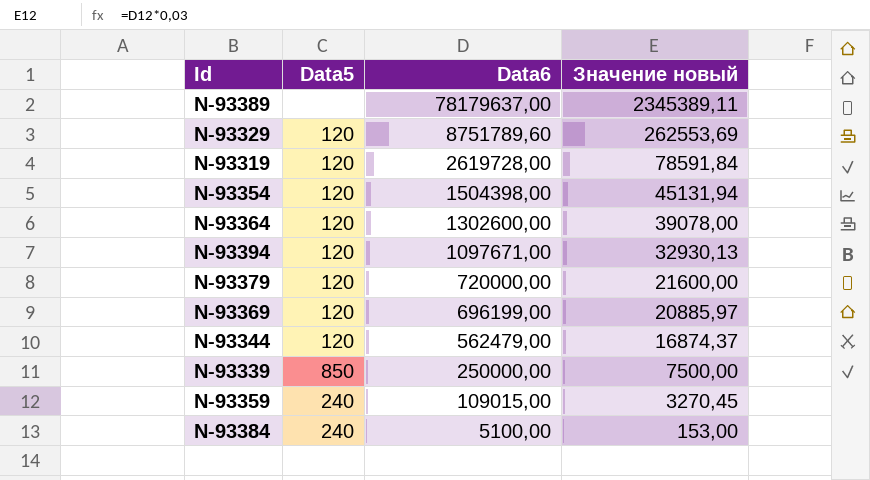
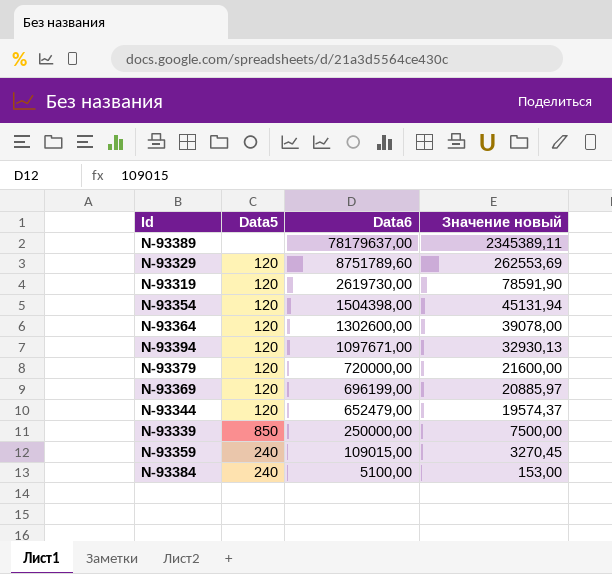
N-93319 | Data6: 2619728,00 -> 2619730,00
N-93319 | Значение новый: 78591,84 -> 78591,90
N-93344 | Data6: 562479,00 -> 652479,00
N-93344 | Значение новый: 16874,37 -> 19574,37

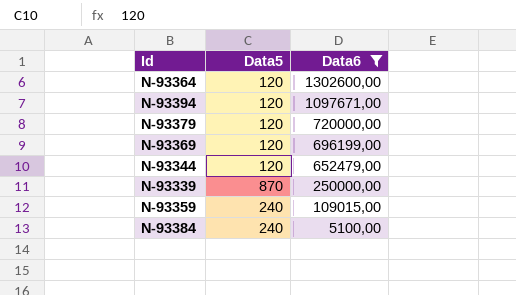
filter: none -> Data6 <= 1302600,00
column Значение новый | formula: [Data6] * 0,03 -> none
N-93339 | Data5: 850 -> 870

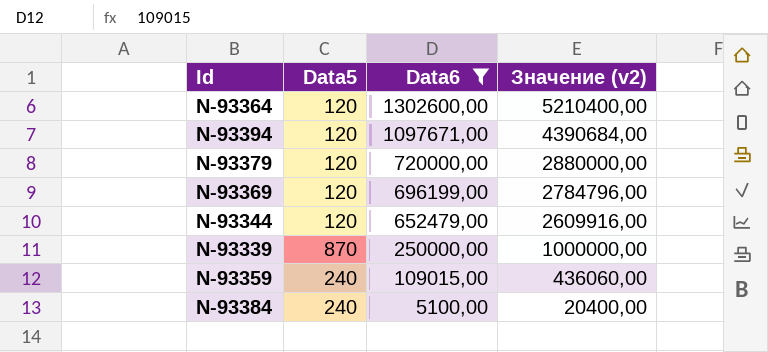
column Значение (v2) | formula: none -> [Data6] * 4

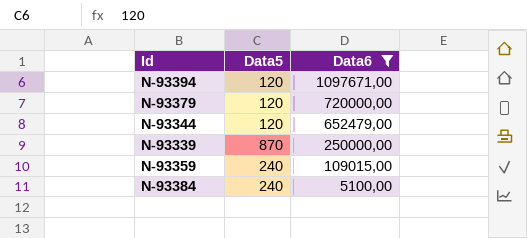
column Значение (v2) | formula: [Data6] * 4 -> none
row N-93364: 120 | 1302600,00 | 5210400,00 -> none
row N-93369: 120 | 696199,00 | 2784796,00 -> none

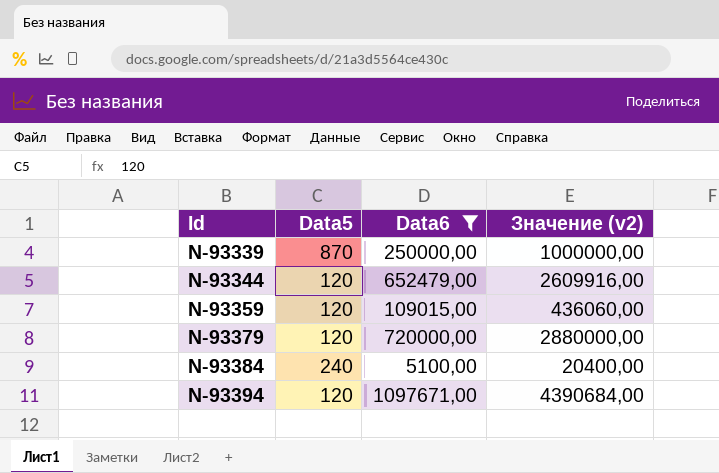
row order: Data6 descending -> Id ascending
column Значение (v2) | formula: none -> [Data6] * 4
N-93359 | Data5: 240 -> 120

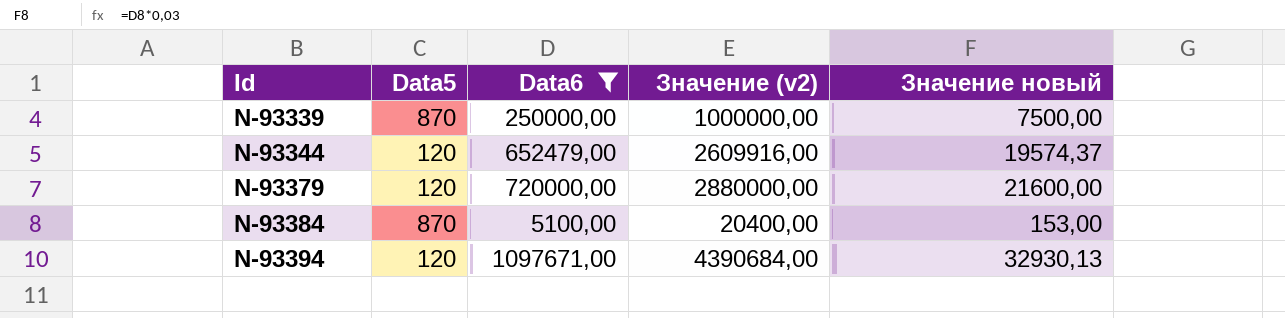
column Значение новый | formula: none -> [Data6] * 0,03
row N-93359: 120 | 109015,00 | 436060,00 -> none
N-93384 | Data5: 240 -> 870

